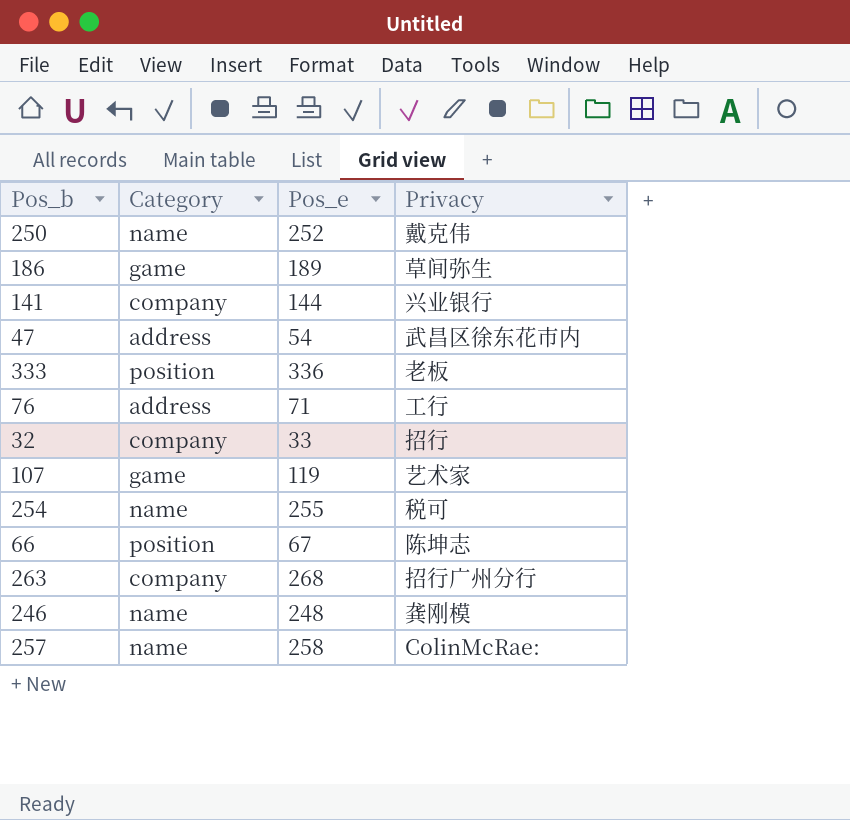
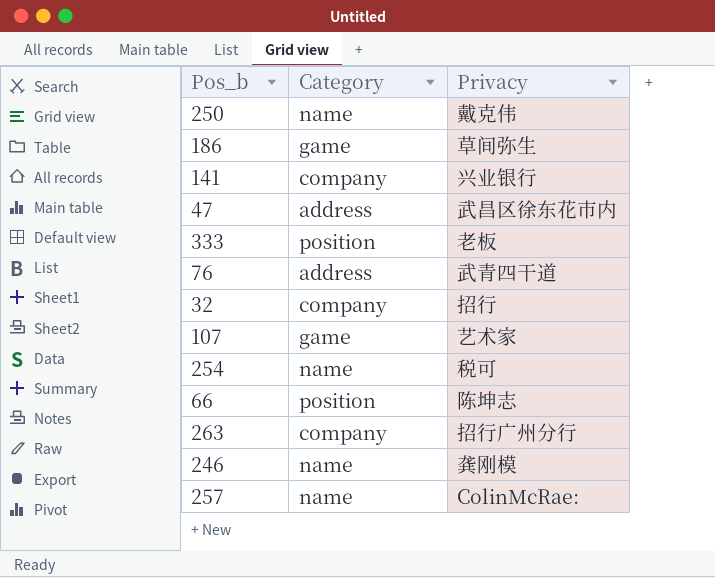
column Pos_e | position: 3 -> none
76 | Privacy: 工行 -> 武青四干道

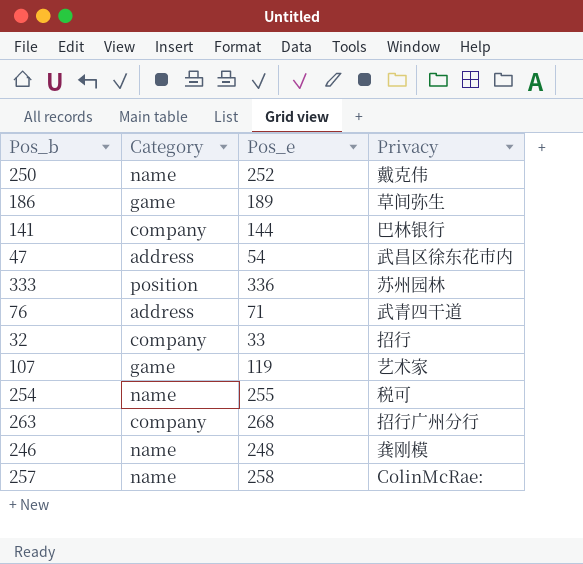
column Pos_e | position: none -> 3
row 66: position | 陈坤志 -> none
141 | Privacy: 兴业银行 -> 巴林银行
333 | Privacy: 老板 -> 苏州园林

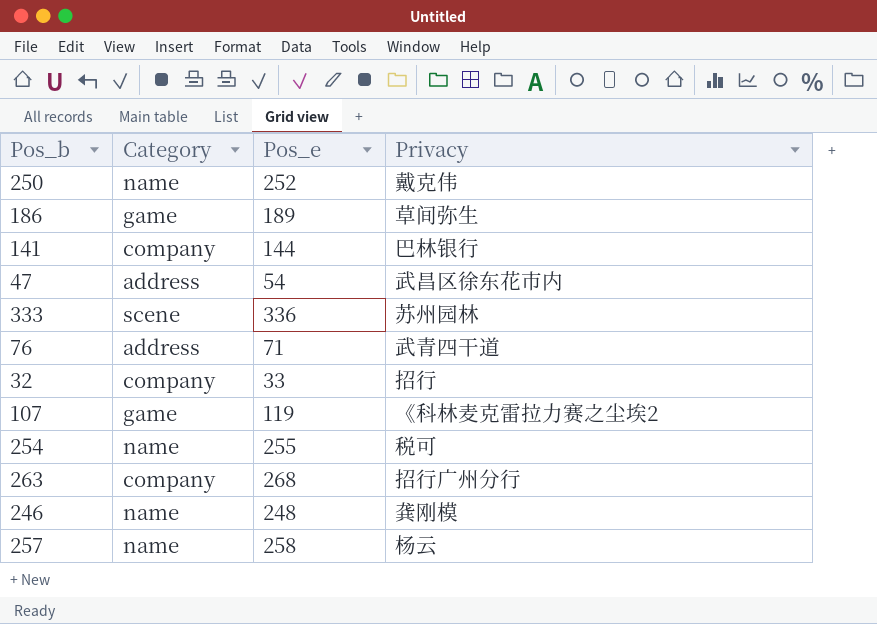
333 | Category: position -> scene
107 | Privacy: 艺术家 -> 《科林麦克雷拉力赛之尘埃2
257 | Privacy: ColinMcRae: -> 杨云

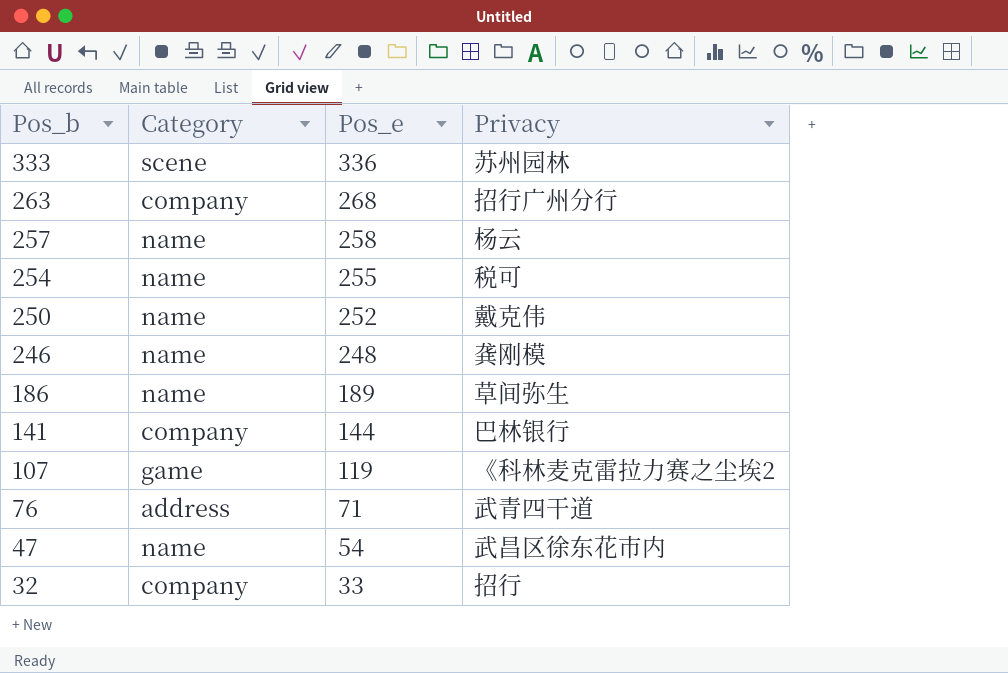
row order: none -> Pos_b descending
186 | Category: game -> name
47 | Category: address -> name

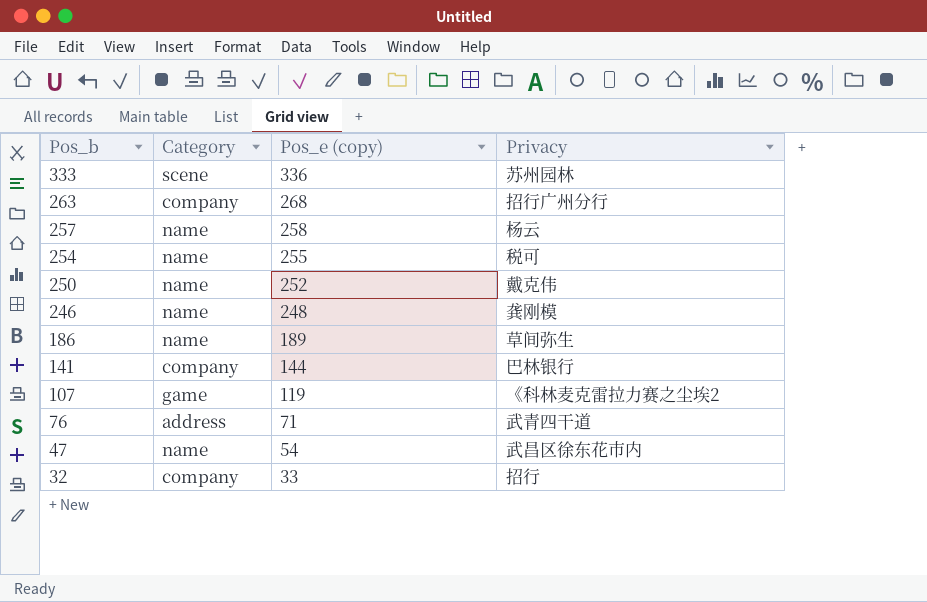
column name: Pos_e -> Pos_e (copy)

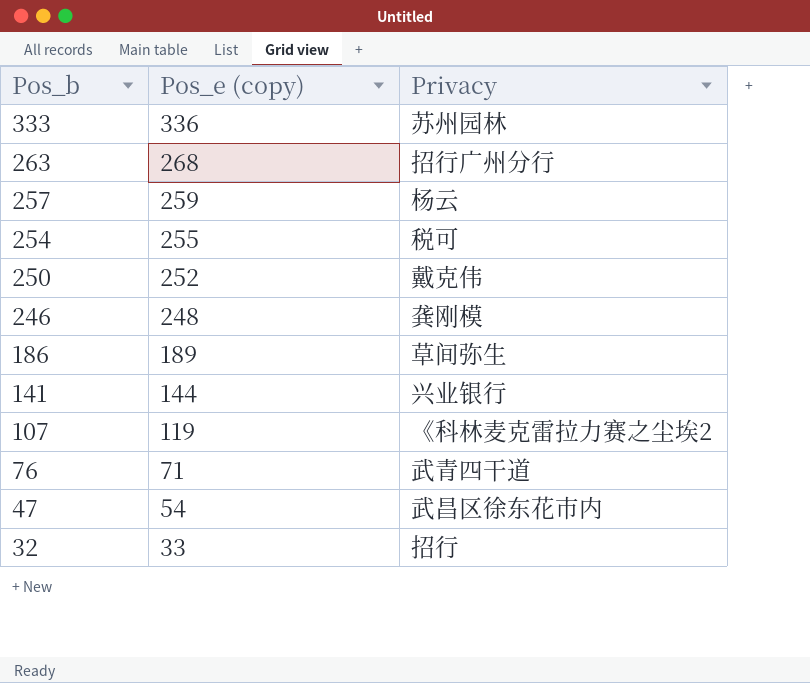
column Category | position: 2 -> none
257 | Pos_e (copy): 258 -> 259
141 | Privacy: 巴林银行 -> 兴业银行

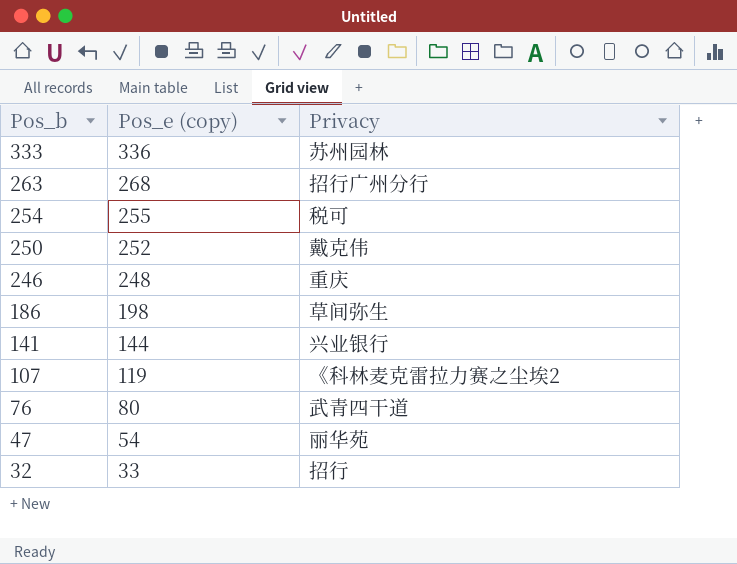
row 257: 259 | 杨云 -> none
246 | Privacy: 龚刚模 -> 重庆
186 | Pos_e (copy): 189 -> 198
76 | Pos_e (copy): 71 -> 80
47 | Privacy: 武昌区徐东花市内 -> 丽华苑

